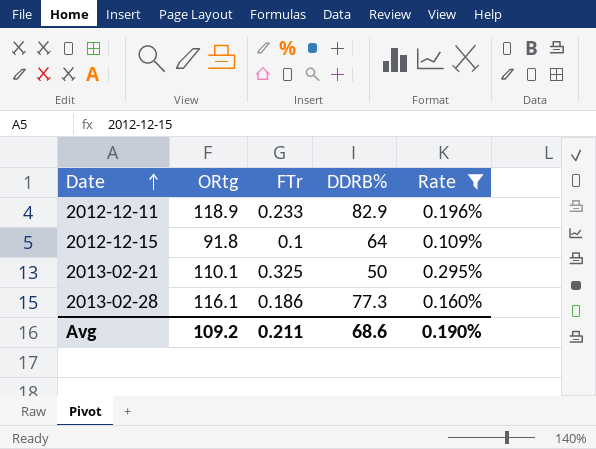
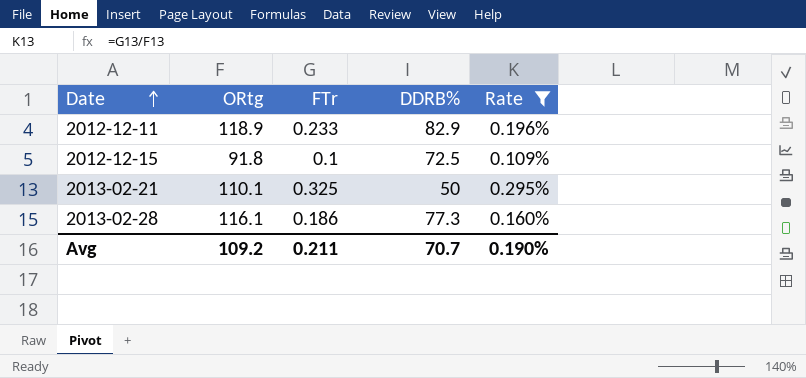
2012-12-15 | DDRB%: 64 -> 72.5
Avg | DDRB%: 68.6 -> 70.7

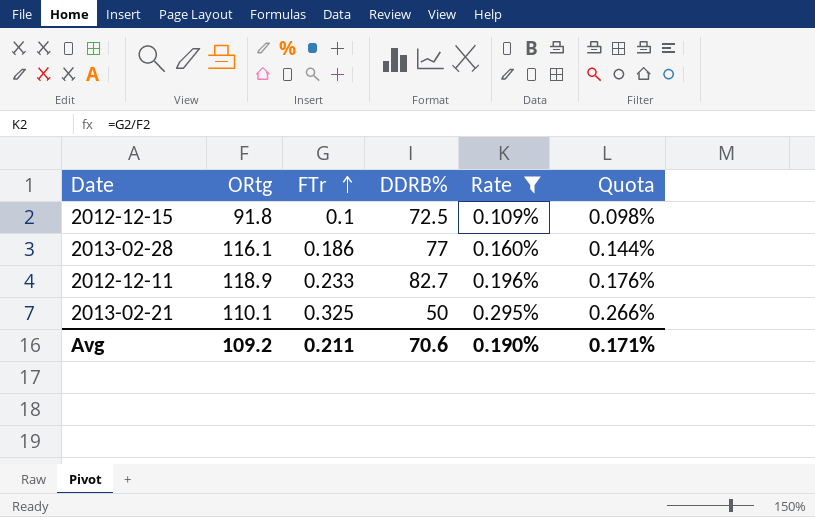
row order: Date ascending -> FTr ascending
column Quota | formula: none -> [Rate] * 0.9
2013-02-28 | DDRB%: 77.3 -> 77
2012-12-11 | DDRB%: 82.9 -> 82.7
Avg | DDRB%: 70.7 -> 70.6

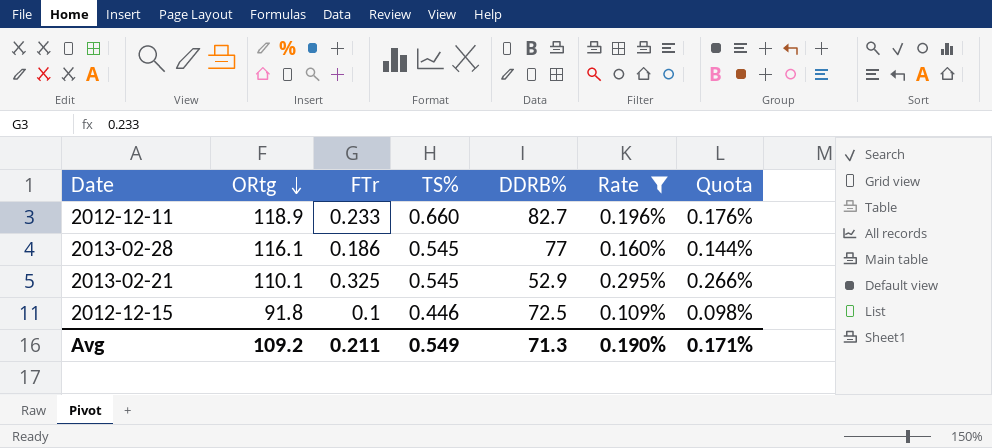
row order: FTr ascending -> ORtg descending
column TS% | position: none -> 4
2013-02-21 | DDRB%: 50 -> 52.9
Avg | DDRB%: 70.6 -> 71.3

